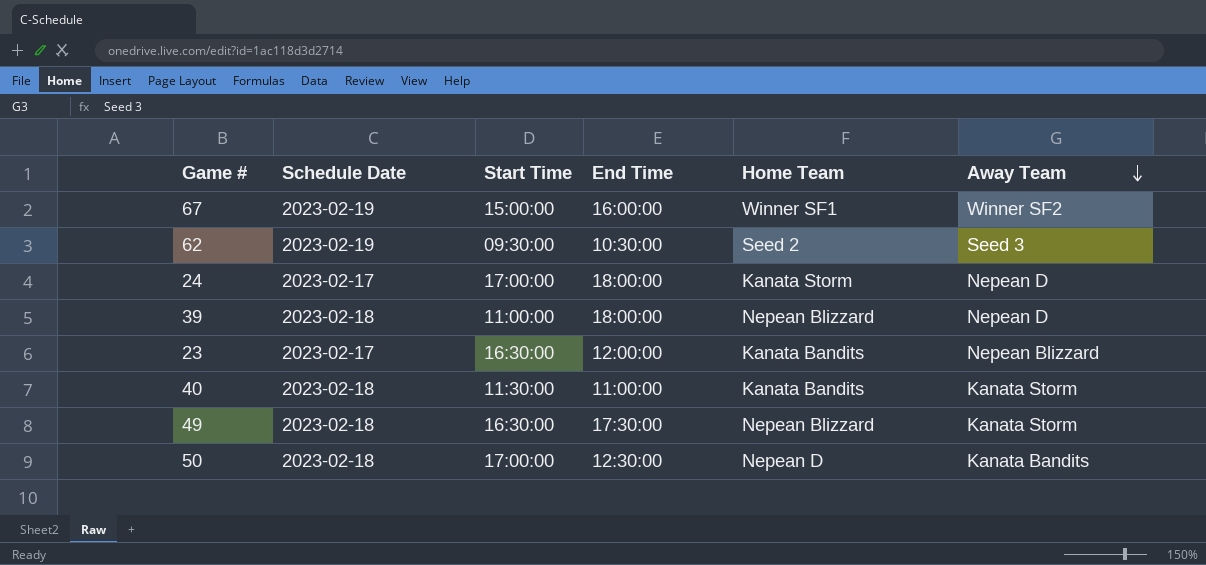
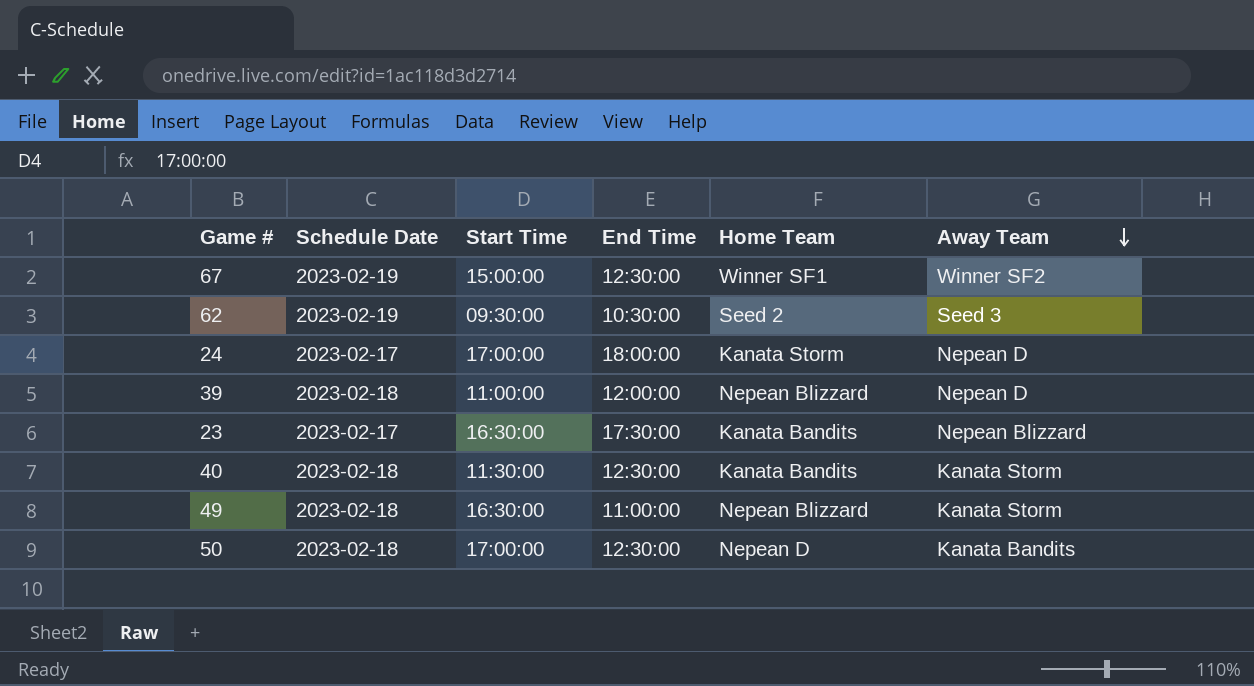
67 | End Time: 16:00:00 -> 12:30:00
39 | End Time: 18:00:00 -> 12:00:00
23 | End Time: 12:00:00 -> 17:30:00
40 | End Time: 11:00:00 -> 12:30:00
49 | End Time: 17:30:00 -> 11:00:00

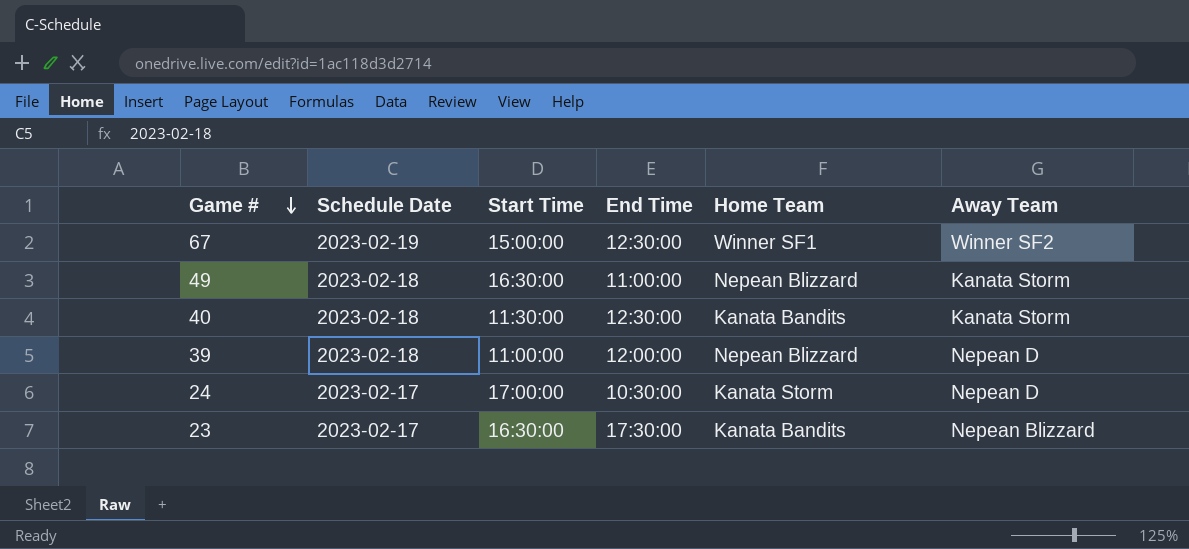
row order: Away Team descending -> Game # descending
row 62: 2023-02-19 | 09:30:00 | 10:30:00 | Seed 2 | Seed 3 -> none
row 50: 2023-02-18 | 17:00:00 | 12:30:00 | Nepean D | Kanata Bandits -> none
24 | End Time: 18:00:00 -> 10:30:00

